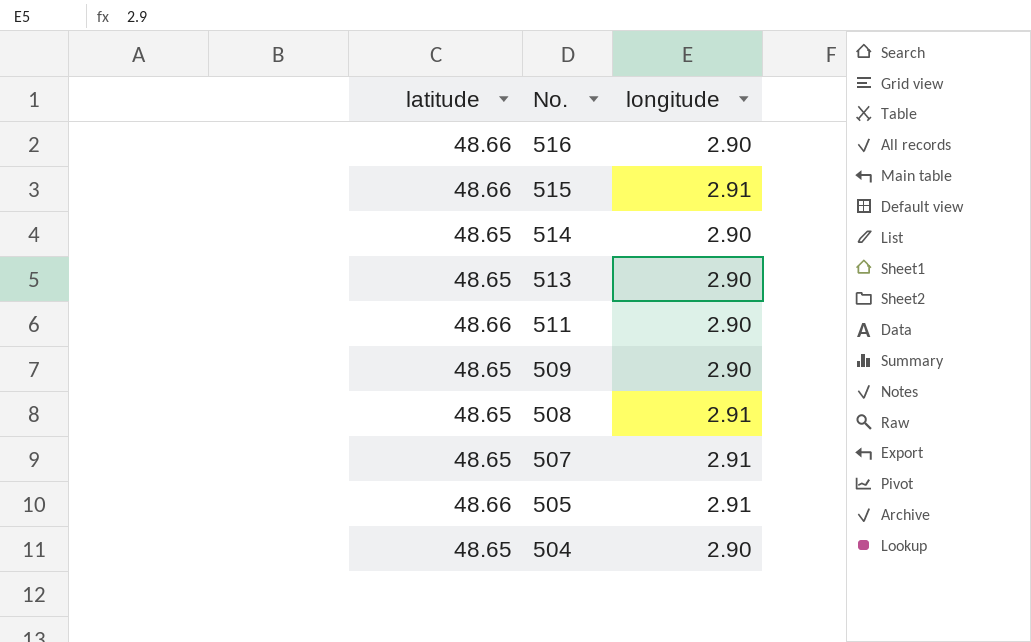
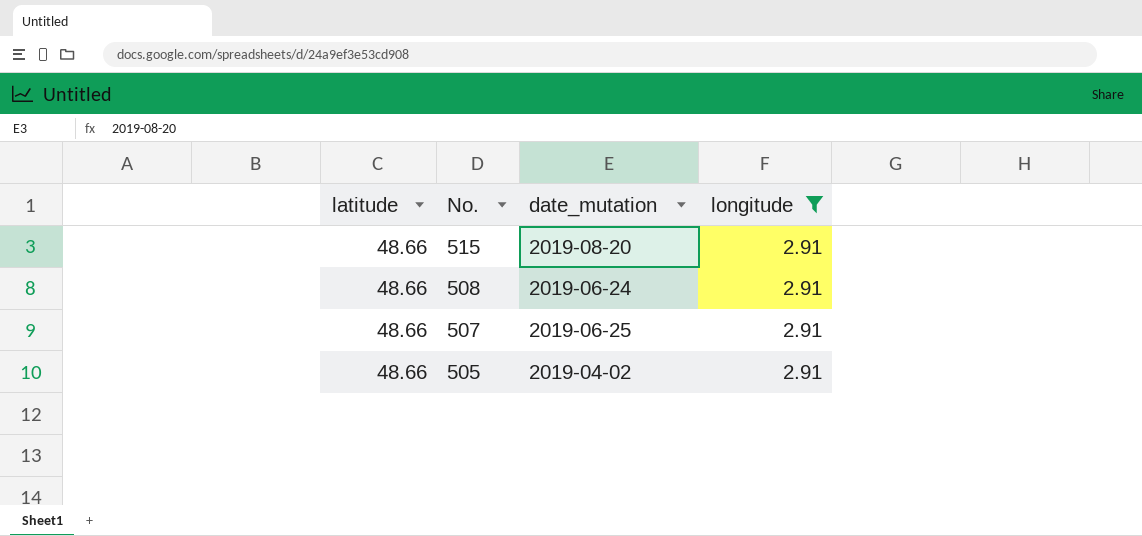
filter: none -> longitude = 2.91
column date_mutation | position: none -> 3
508 | latitude: 48.65 -> 48.66
507 | latitude: 48.65 -> 48.66

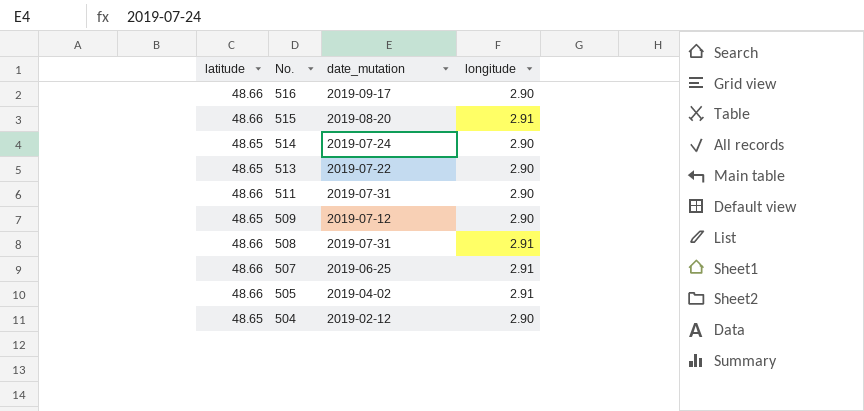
filter: longitude = 2.91 -> none
508 | date_mutation: 2019-06-24 -> 2019-07-31

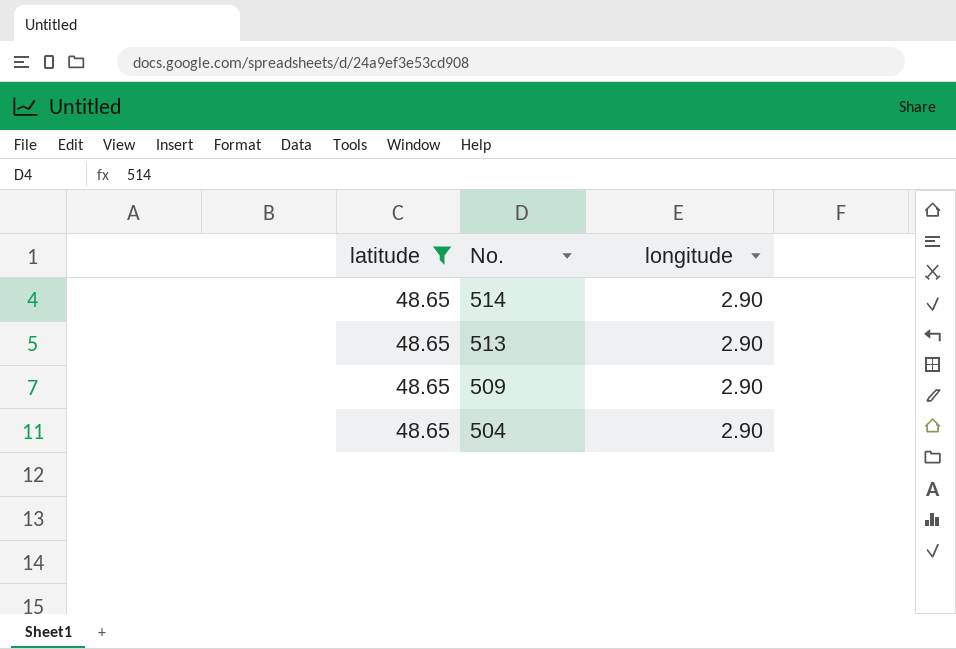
filter: none -> latitude = 48.65
column date_mutation | position: 3 -> none

